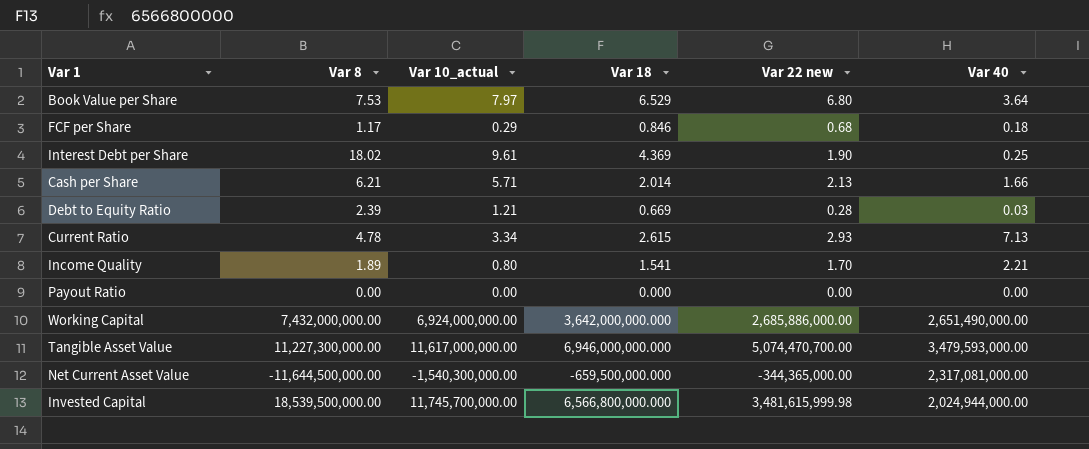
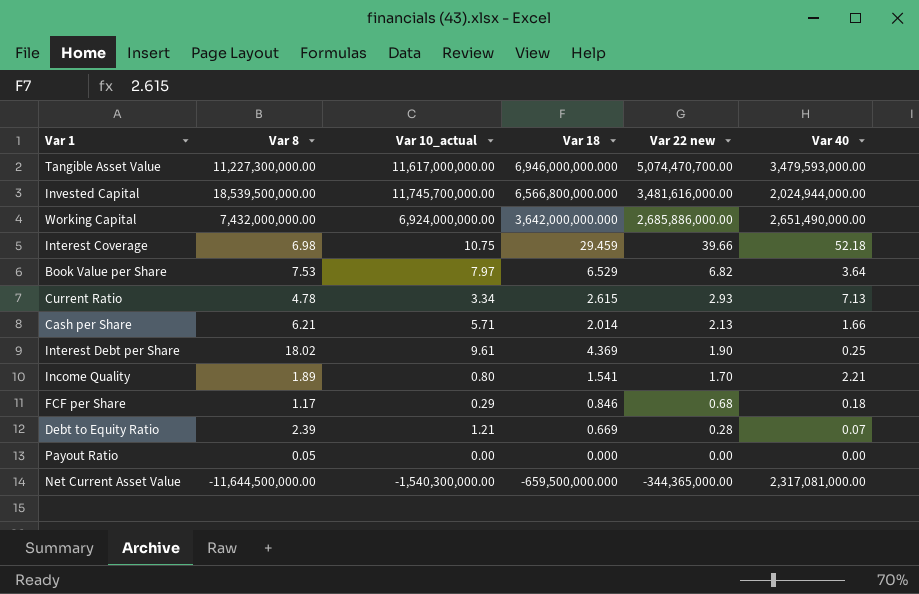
row order: none -> Var 22 new descending
Invested Capital | Var 22 new: 3,481,615,999.98 -> 3,481,616,000.00
row Interest Coverage: none -> 6.98 | 10.75 | 29.459 | 39.66 | 52.18
Book Value per Share | Var 22 new: 6.80 -> 6.82
Debt to Equity Ratio | Var 40: 0.03 -> 0.07
Payout Ratio | Var 8: 0.00 -> 0.05

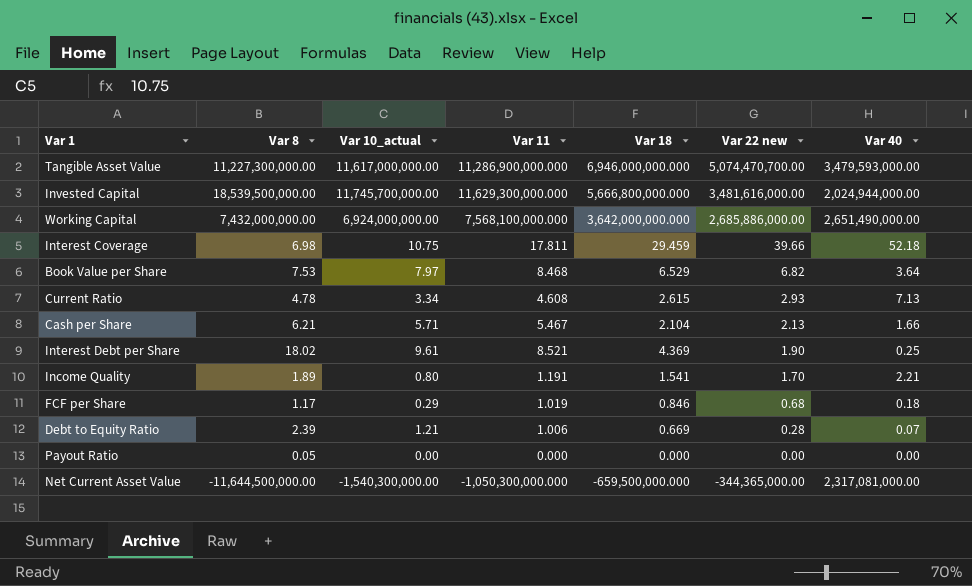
column Var 11 | position: none -> 4
Invested Capital | Var 18: 6,566,800,000.000 -> 5,666,800,000.000
Cash per Share | Var 18: 2.014 -> 2.104

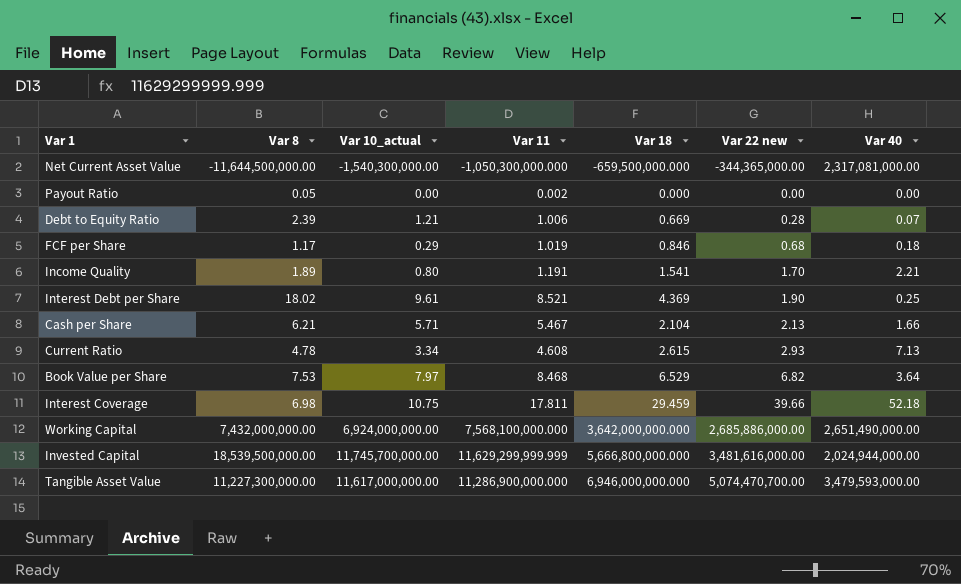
row order: Var 22 new descending -> Var 22 new ascending
Payout Ratio | Var 11: 0.000 -> 0.002
Invested Capital | Var 11: 11,629,300,000.000 -> 11,629,299,999.999

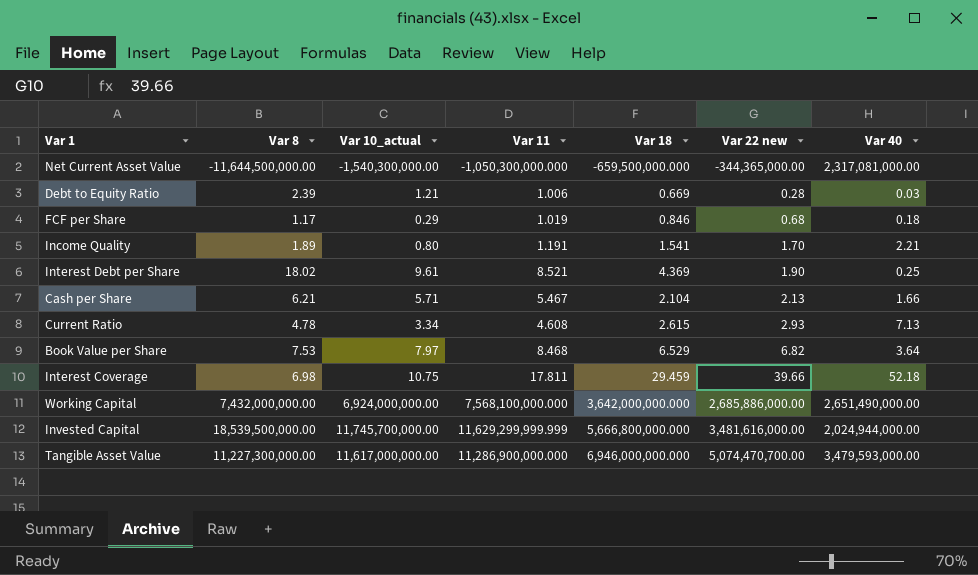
row Payout Ratio: 0.05 | 0.00 | 0.002 | 0.000 | 0.00 | 0.00 -> none
Debt to Equity Ratio | Var 40: 0.07 -> 0.03

